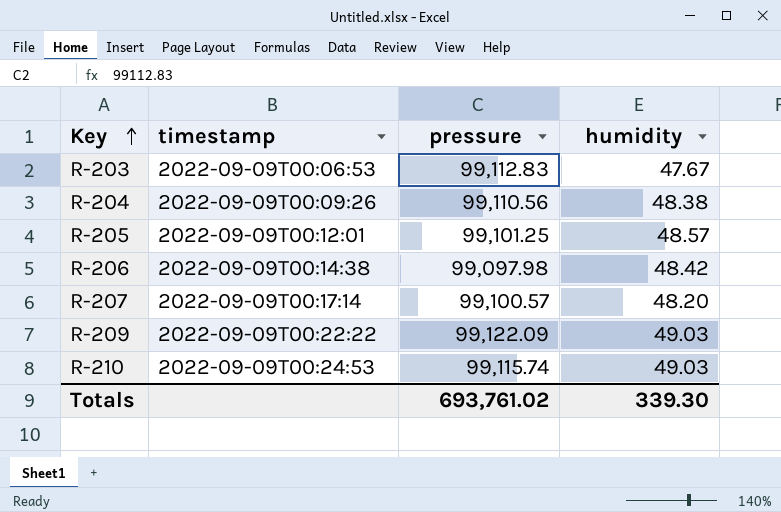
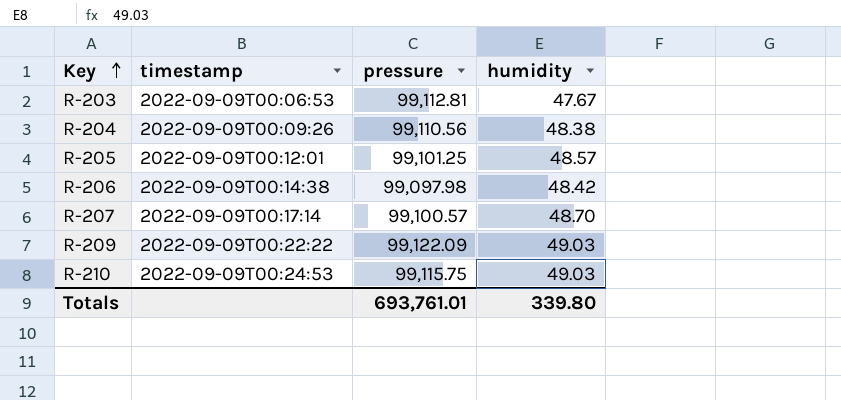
R-203 | pressure: 99,112.83 -> 99,112.81
R-207 | humidity: 48.20 -> 48.70
R-210 | pressure: 99,115.74 -> 99,115.75
Totals | pressure: 693,761.02 -> 693,761.01
Totals | humidity: 339.30 -> 339.80

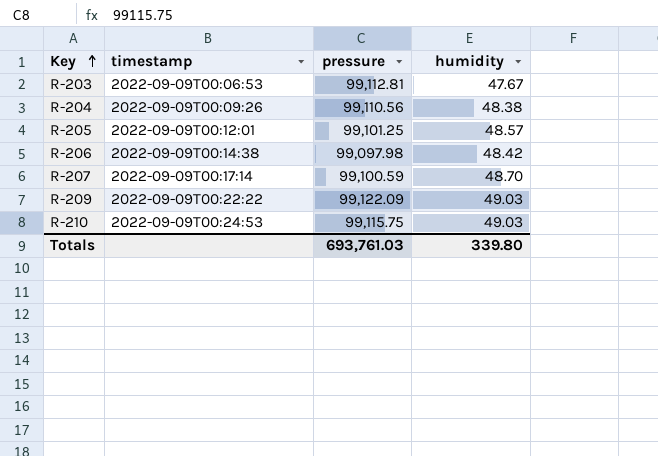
R-207 | pressure: 99,100.57 -> 99,100.59
Totals | pressure: 693,761.01 -> 693,761.03

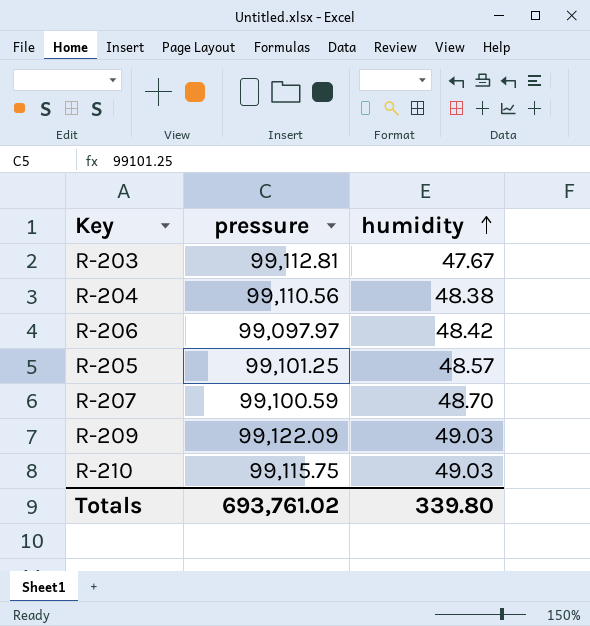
row order: Key ascending -> humidity ascending
column timestamp | position: 2 -> none
R-206 | pressure: 99,097.98 -> 99,097.97
Totals | pressure: 693,761.03 -> 693,761.02

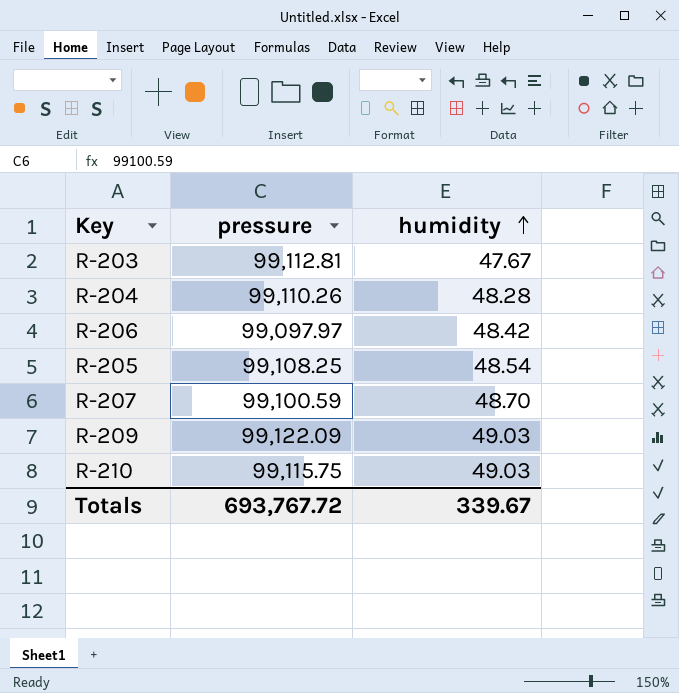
R-204 | pressure: 99,110.56 -> 99,110.26
R-204 | humidity: 48.38 -> 48.28
R-205 | pressure: 99,101.25 -> 99,108.25
R-205 | humidity: 48.57 -> 48.54
Totals | pressure: 693,761.02 -> 693,767.72
Totals | humidity: 339.80 -> 339.67

